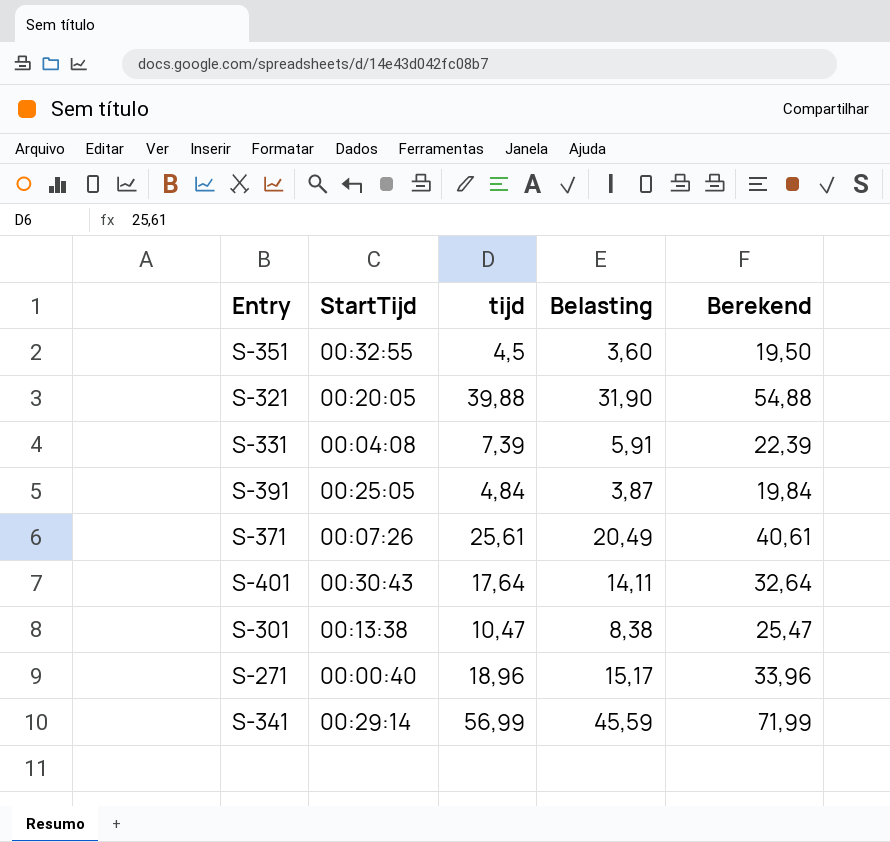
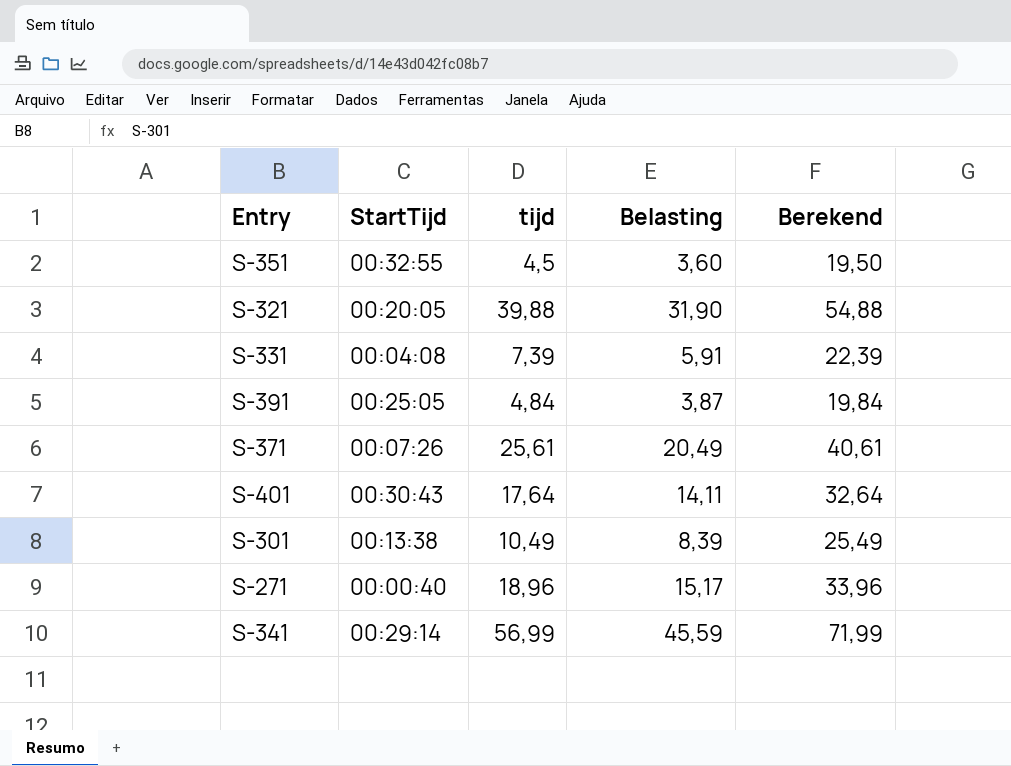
S-301 | tijd: 10,47 -> 10,49
S-301 | Belasting: 8,38 -> 8,39
S-301 | Berekend: 25,47 -> 25,49

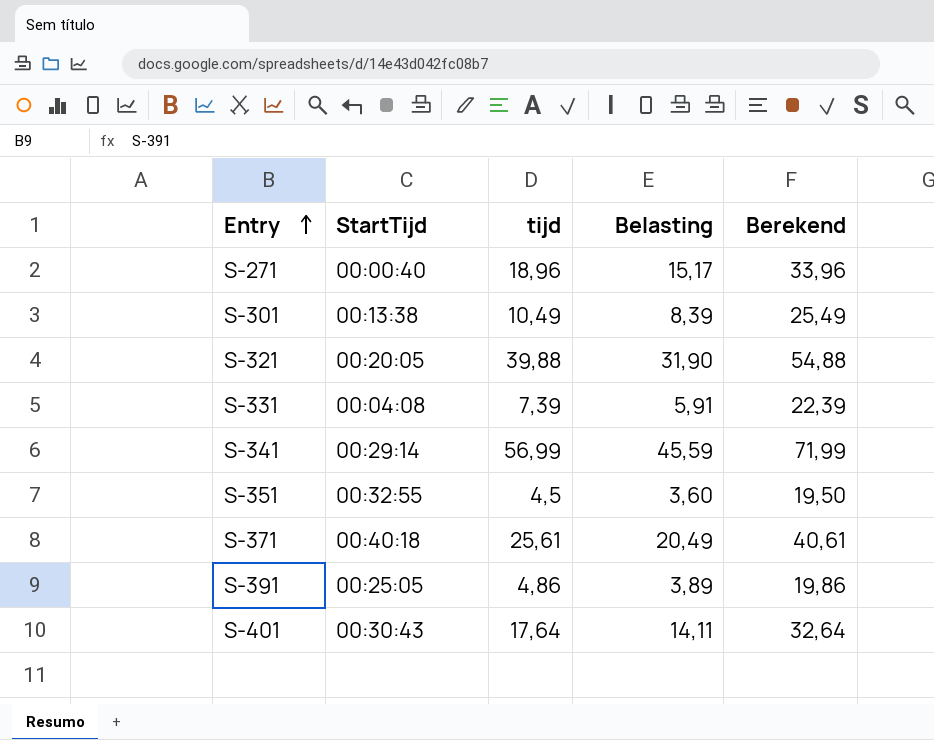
row order: none -> Entry ascending
S-371 | StartTijd: 00:07:26 -> 00:40:18
S-391 | tijd: 4,84 -> 4,86
S-391 | Belasting: 3,87 -> 3,89
S-391 | Berekend: 19,84 -> 19,86

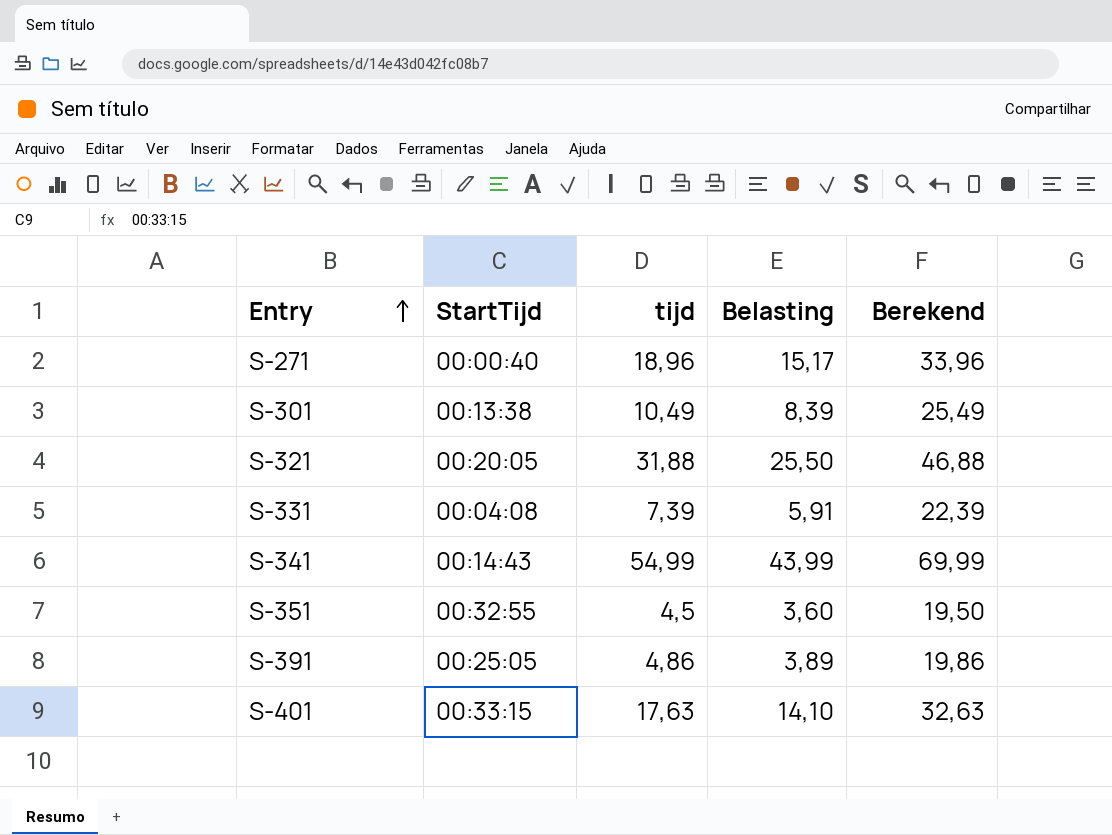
row S-371: 00:40:18 | 25,61 | 20,49 | 40,61 -> none
S-321 | tijd: 39,88 -> 31,88
S-321 | Belasting: 31,90 -> 25,50
S-321 | Berekend: 54,88 -> 46,88
S-341 | StartTijd: 00:29:14 -> 00:14:43
S-341 | tijd: 56,99 -> 54,99
S-341 | Belasting: 45,59 -> 43,99
S-341 | Berekend: 71,99 -> 69,99
S-401 | StartTijd: 00:30:43 -> 00:33:15
S-401 | tijd: 17,64 -> 17,63
S-401 | Belasting: 14,11 -> 14,10
S-401 | Berekend: 32,64 -> 32,63

